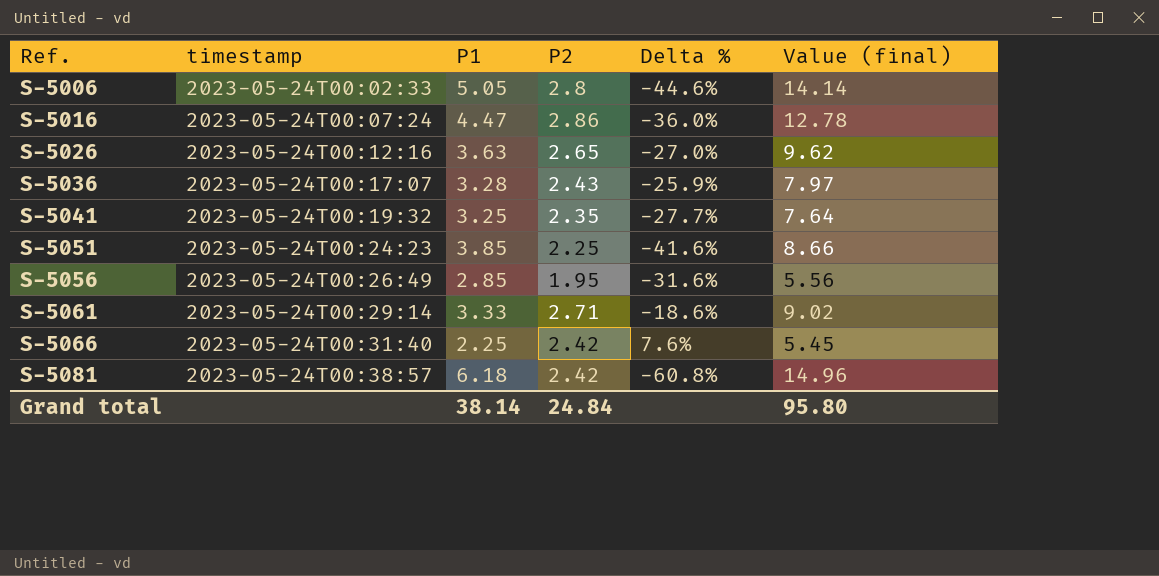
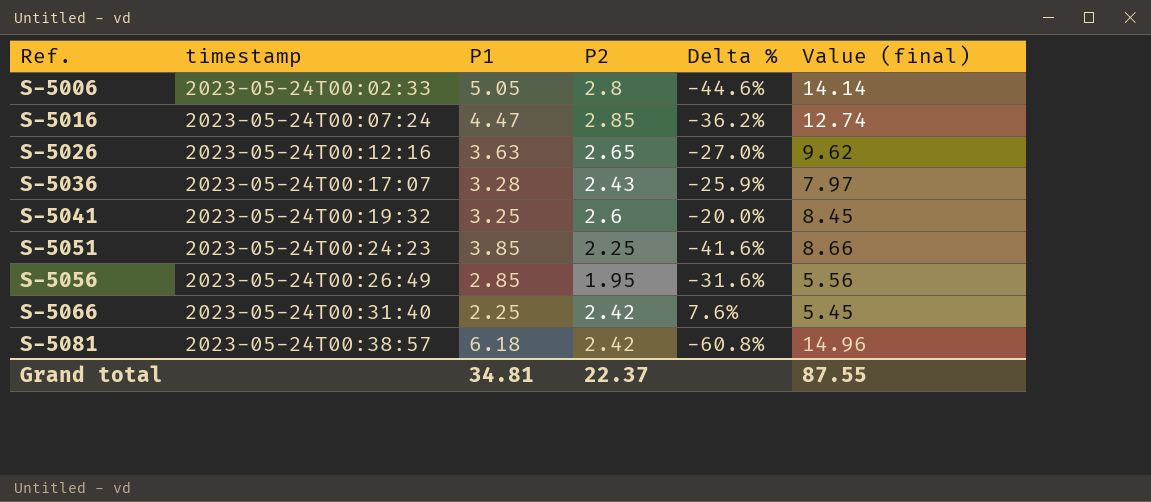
row S-5061: 2023-05-24T00:29:14 | 3.33 | 2.71 | -18.6% | 9.02 -> none
S-5016 | P2: 2.86 -> 2.85
S-5016 | Delta %: -36.0% -> -36.2%
S-5016 | Value (final): 12.78 -> 12.74
S-5041 | P2: 2.35 -> 2.6
S-5041 | Delta %: -27.7% -> -20.0%
S-5041 | Value (final): 7.64 -> 8.45
Grand total | P1: 38.14 -> 34.81
Grand total | P2: 24.84 -> 22.37
Grand total | Value (final): 95.80 -> 87.55

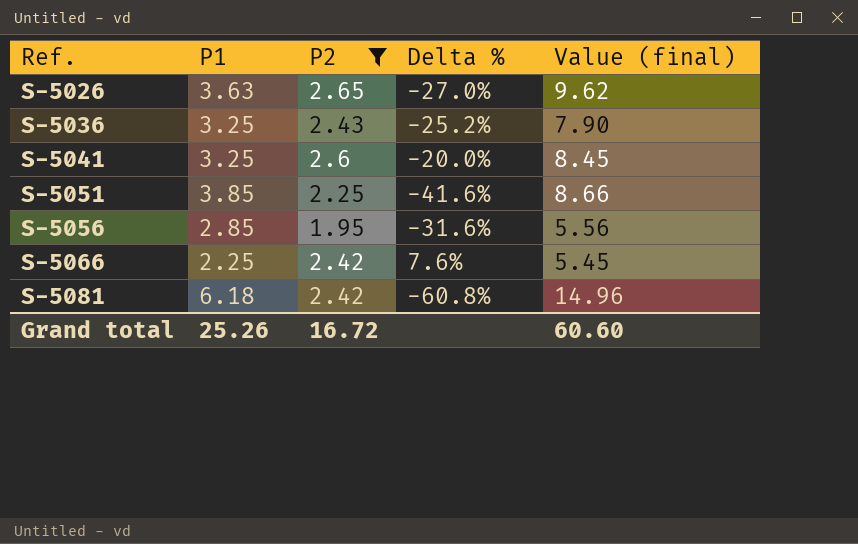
filter: none -> P2 <= 2.65
column timestamp | position: 2 -> none
S-5036 | P1: 3.28 -> 3.25
S-5036 | Delta %: -25.9% -> -25.2%
S-5036 | Value (final): 7.97 -> 7.90
Grand total | P1: 34.81 -> 25.26
Grand total | P2: 22.37 -> 16.72
Grand total | Value (final): 87.55 -> 60.60

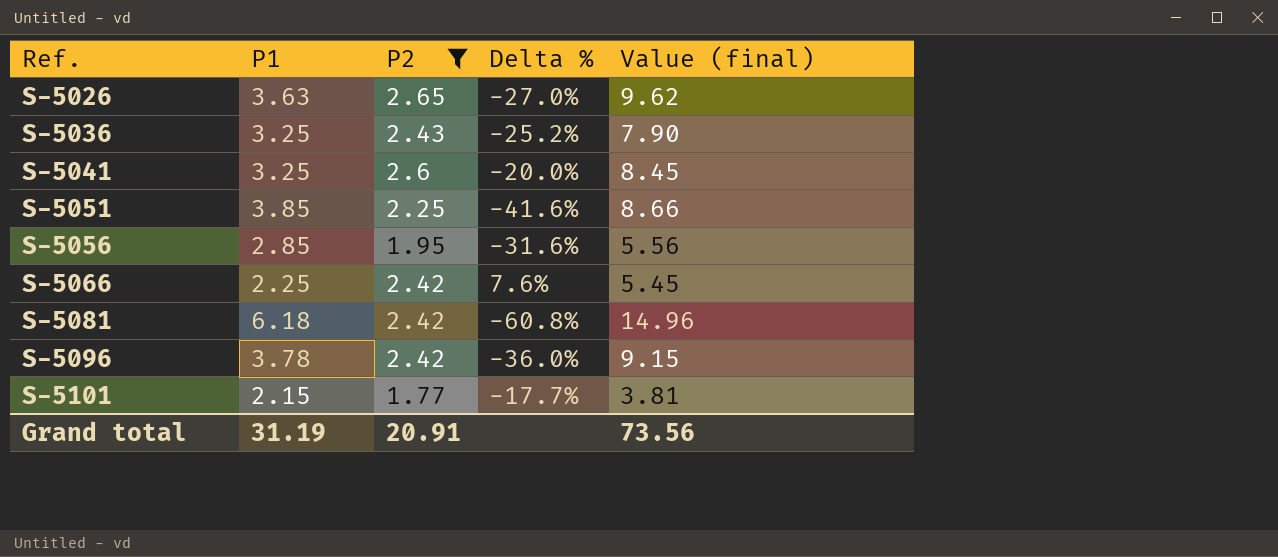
row S-5096: none -> 3.78 | 2.42 | -36.0% | 9.15
row S-5101: none -> 2.15 | 1.77 | -17.7% | 3.81
Grand total | P1: 25.26 -> 31.19
Grand total | P2: 16.72 -> 20.91
Grand total | Value (final): 60.60 -> 73.56

